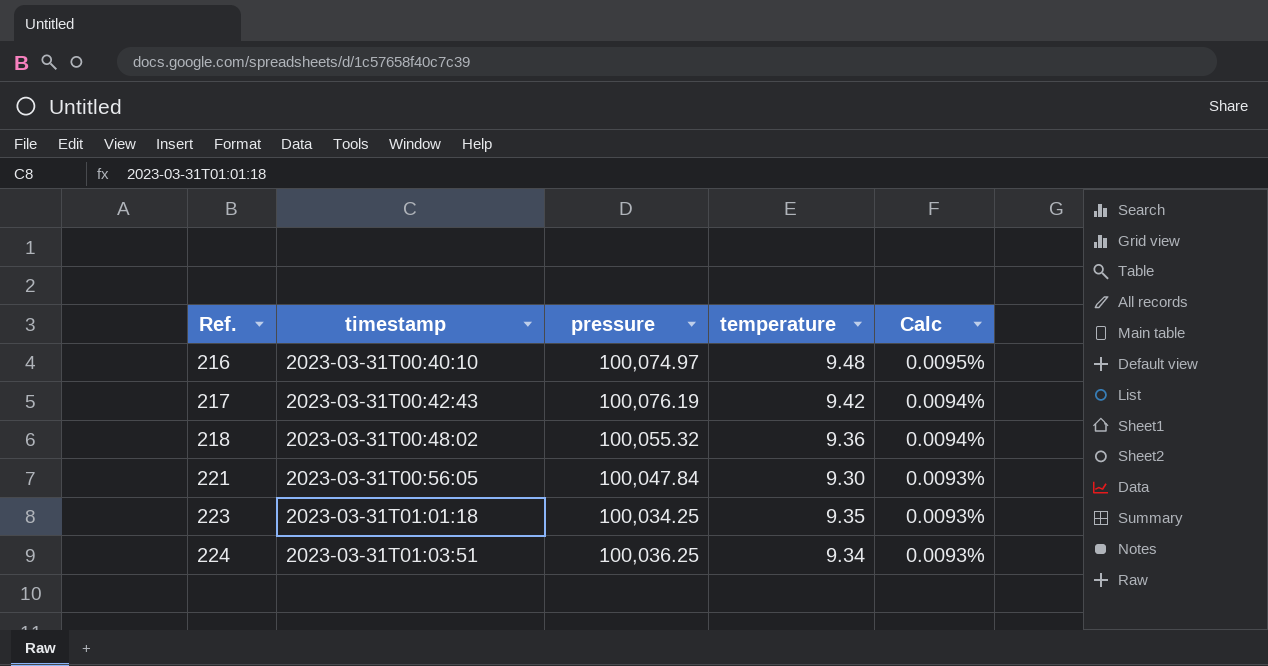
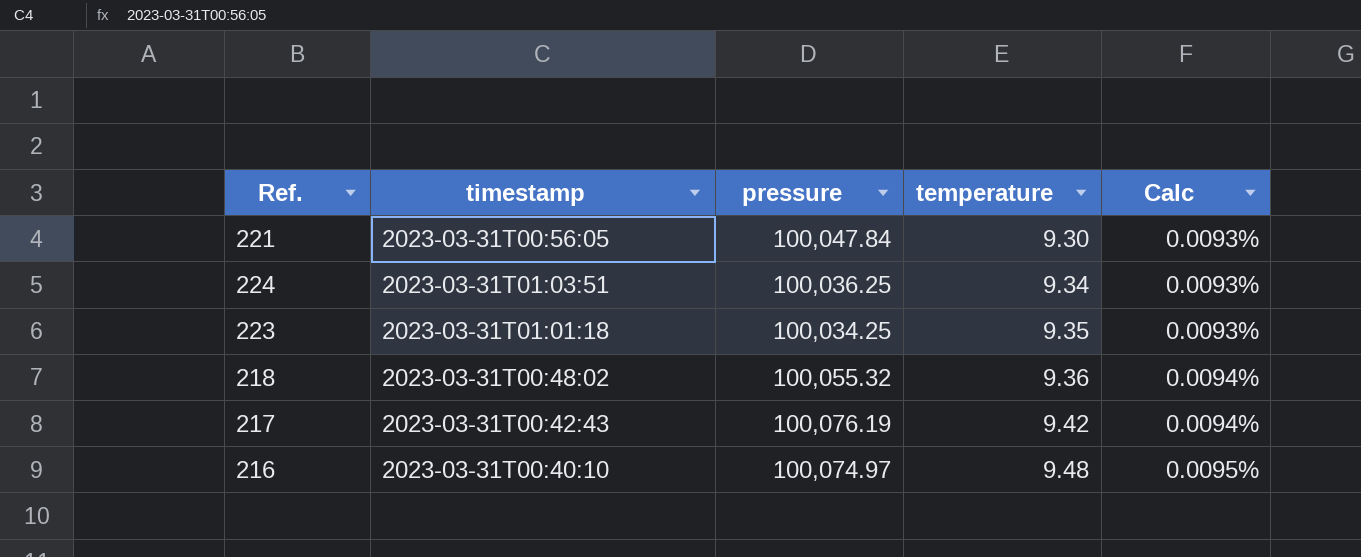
row order: Ref. ascending -> temperature ascending

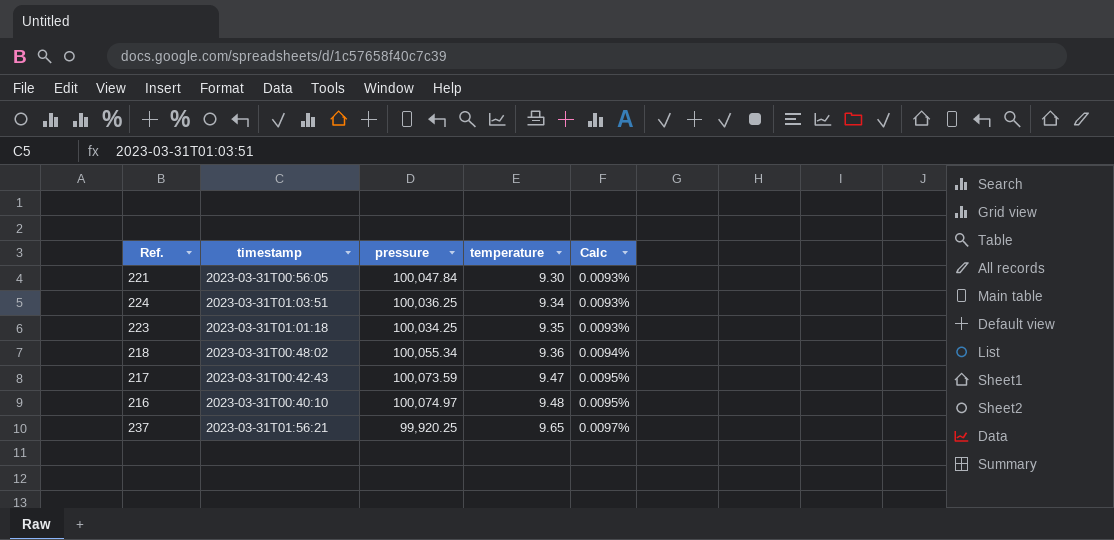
218 | pressure: 100,055.32 -> 100,055.34
217 | pressure: 100,076.19 -> 100,073.59
217 | temperature: 9.42 -> 9.47
217 | Calc: 0.0094% -> 0.0095%
row 237: none -> 2023-03-31T01:56:21 | 99,920.25 | 9.65 | 0.0097%

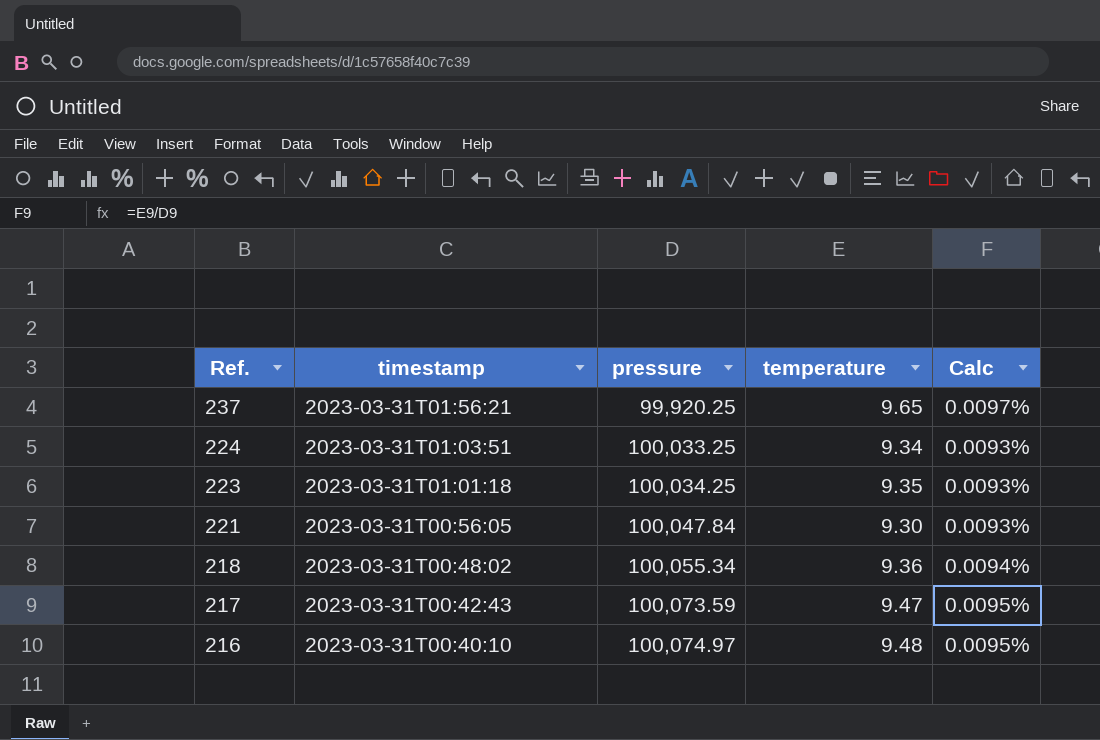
row order: temperature ascending -> Ref. descending
224 | pressure: 100,036.25 -> 100,033.25

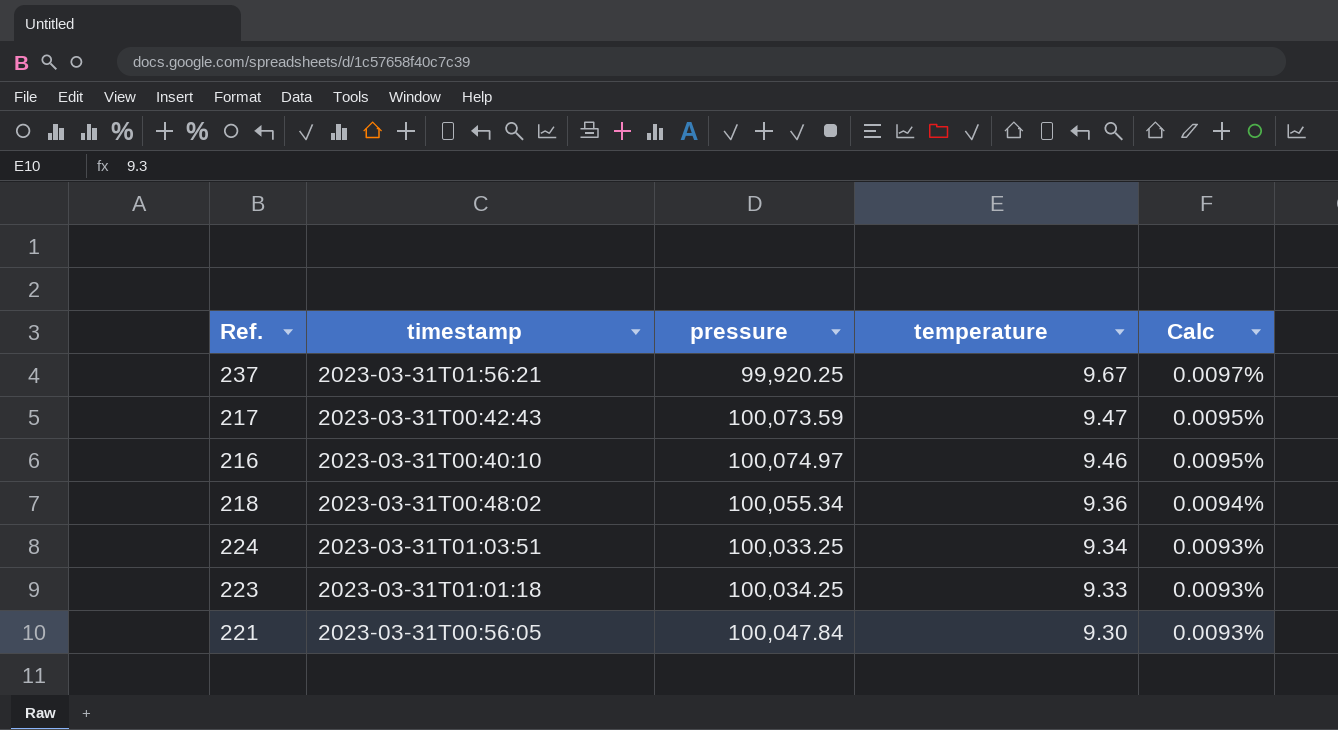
row order: Ref. descending -> temperature descending
237 | temperature: 9.65 -> 9.67
216 | temperature: 9.48 -> 9.46
223 | temperature: 9.35 -> 9.33

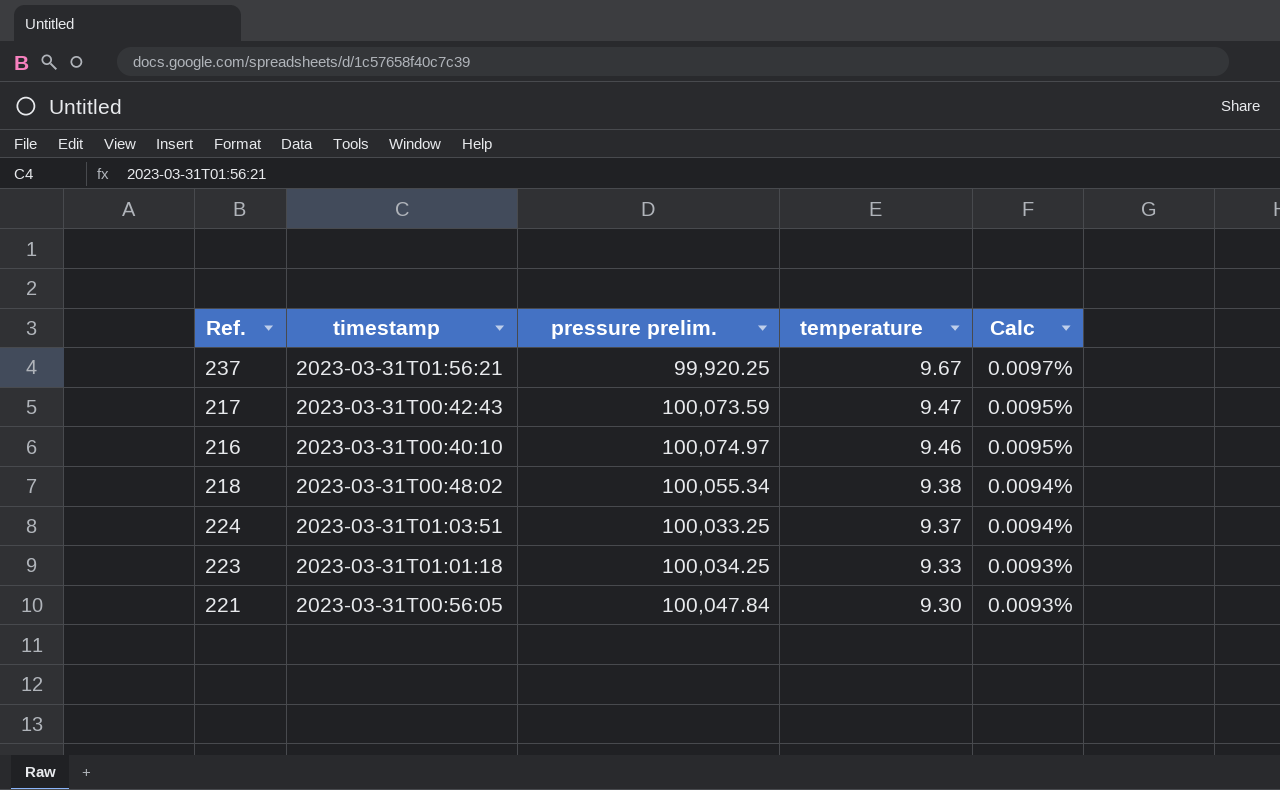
column name: pressure -> pressure prelim.
218 | temperature: 9.36 -> 9.38
224 | temperature: 9.34 -> 9.37
224 | Calc: 0.0093% -> 0.0094%

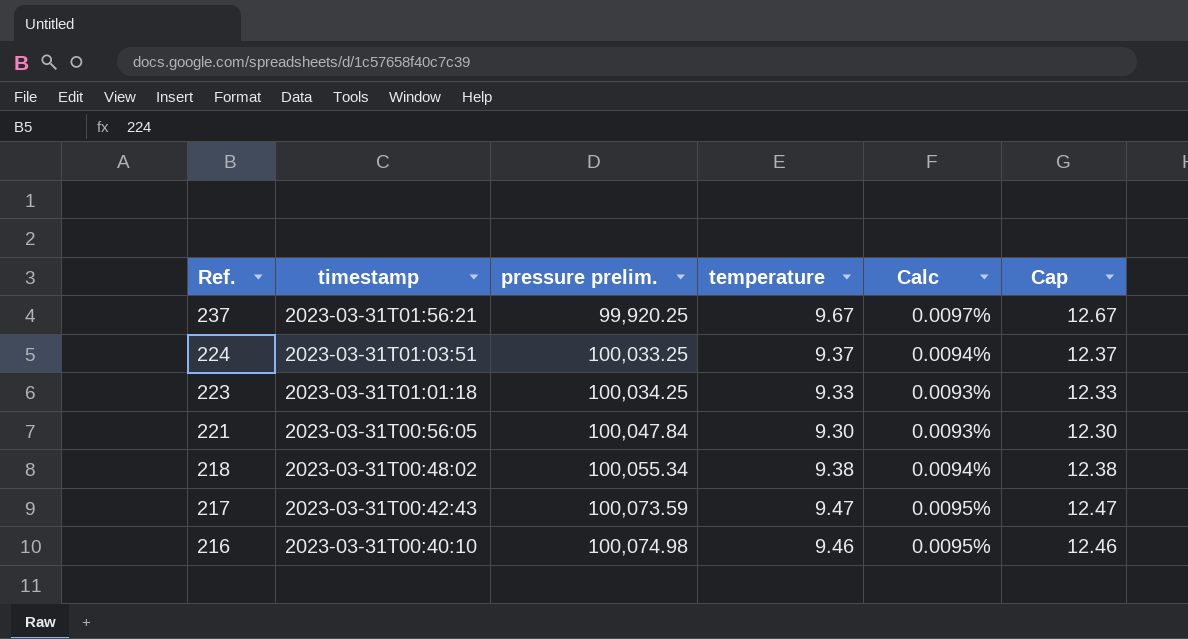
row order: temperature descending -> Ref. descending
column Cap | formula: none -> [temperature] + 3
216 | pressure prelim.: 100,074.97 -> 100,074.98

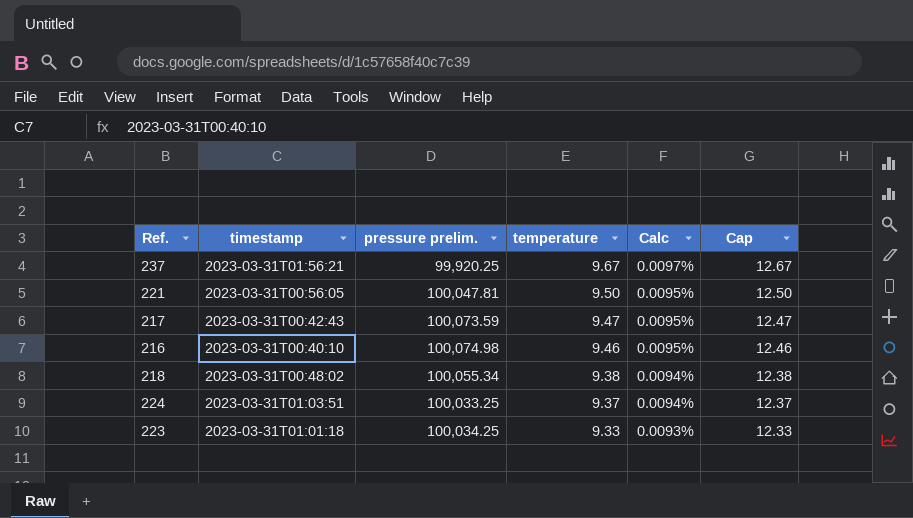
row order: Ref. descending -> temperature descending
221 | pressure prelim.: 100,047.84 -> 100,047.81
221 | temperature: 9.30 -> 9.50
221 | Calc: 0.0093% -> 0.0095%
221 | Cap: 12.30 -> 12.50

